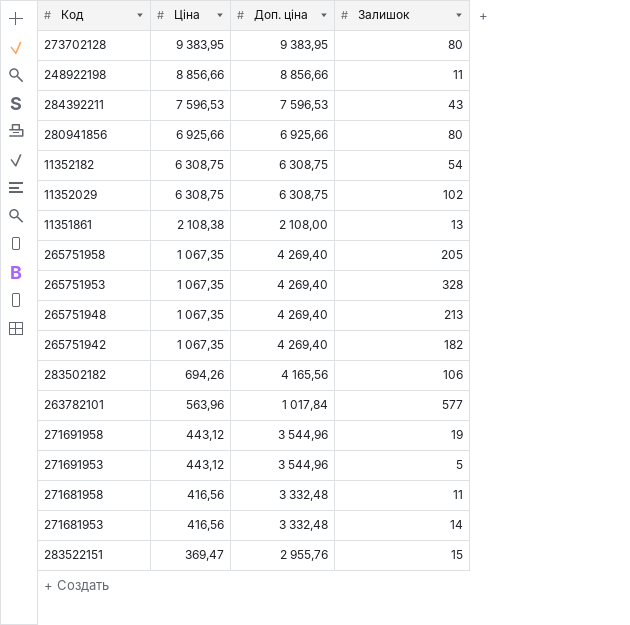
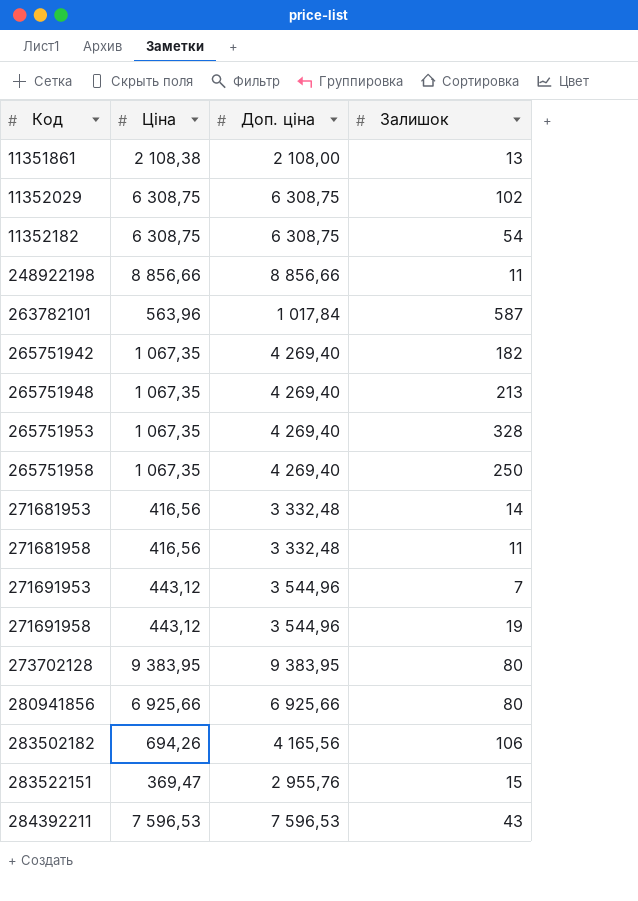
row order: Ціна descending -> Код ascending
263782101 | Залишок: 577 -> 587
265751958 | Залишок: 205 -> 250
271691953 | Залишок: 5 -> 7

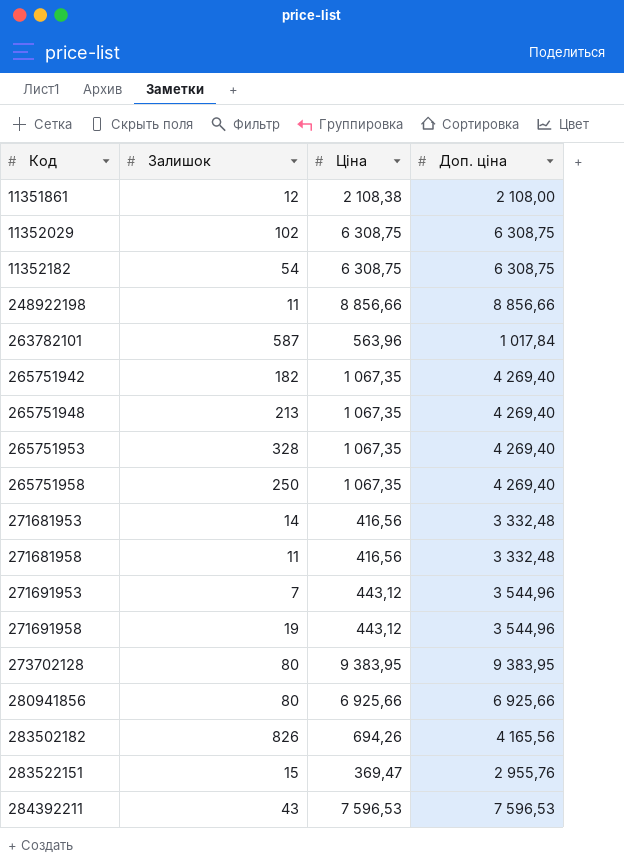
column Залишок | position: 4 -> 2
11351861 | Залишок: 13 -> 12
283502182 | Залишок: 106 -> 826

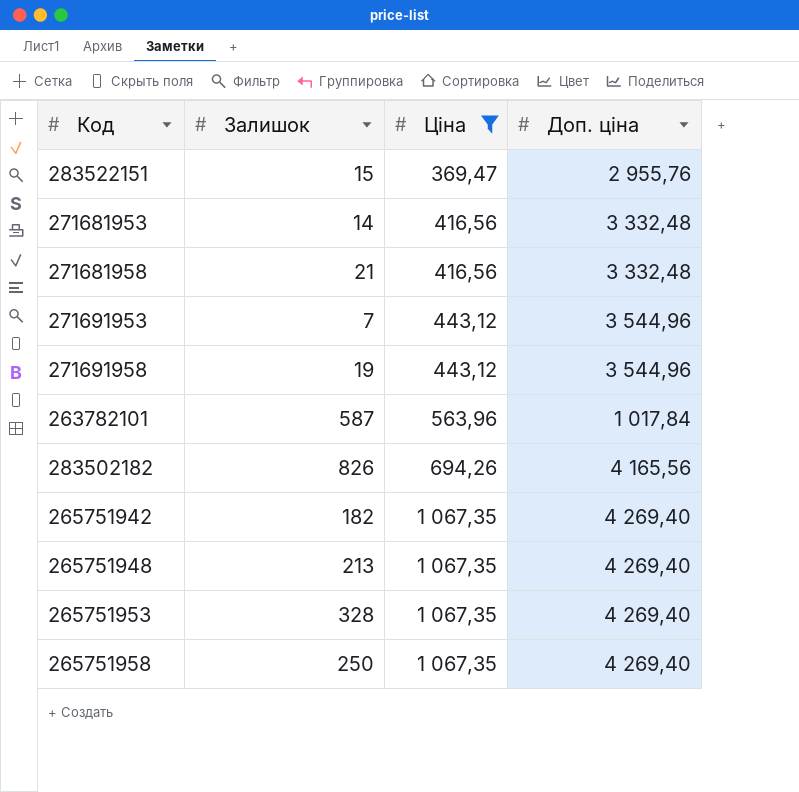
filter: none -> Ціна <= 1 067,35
row order: Код ascending -> Ціна ascending
271681958 | Залишок: 11 -> 21

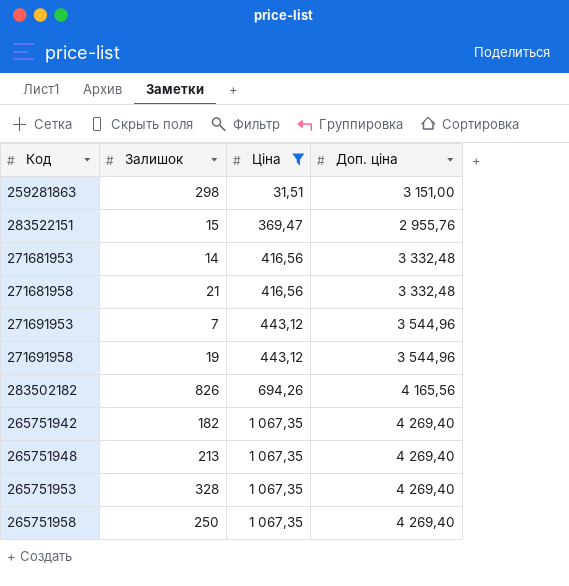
row 263782101: 587 | 563,96 | 1 017,84 -> none
row 259281863: none -> 298 | 31,51 | 3 151,00

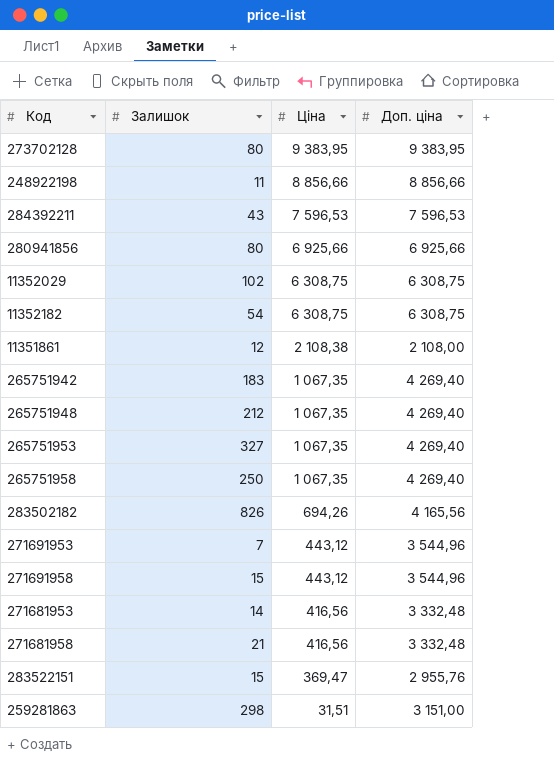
filter: Ціна <= 1 067,35 -> none
row order: Ціна ascending -> Ціна descending
265751942 | Залишок: 182 -> 183
265751948 | Залишок: 213 -> 212
265751953 | Залишок: 328 -> 327
271691958 | Залишок: 19 -> 15

